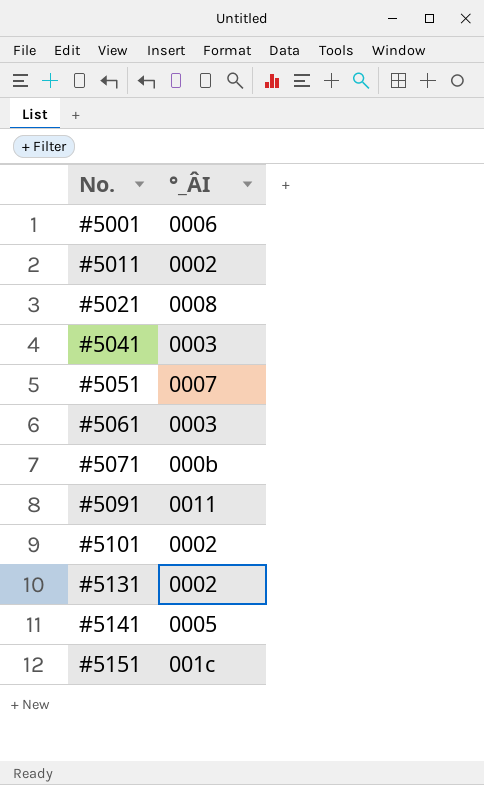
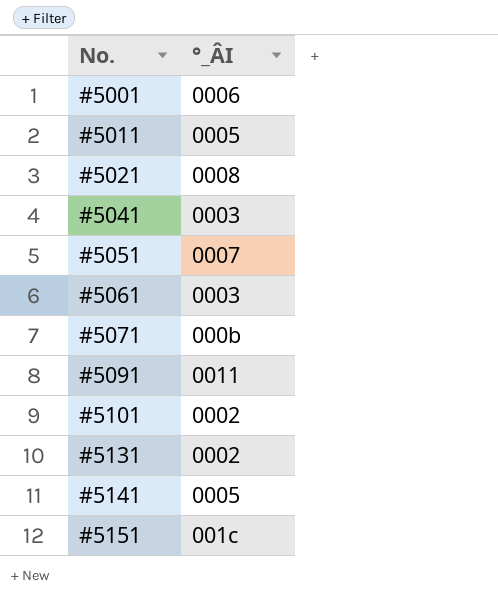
#5011 | °_ÂI: 0002 -> 0005

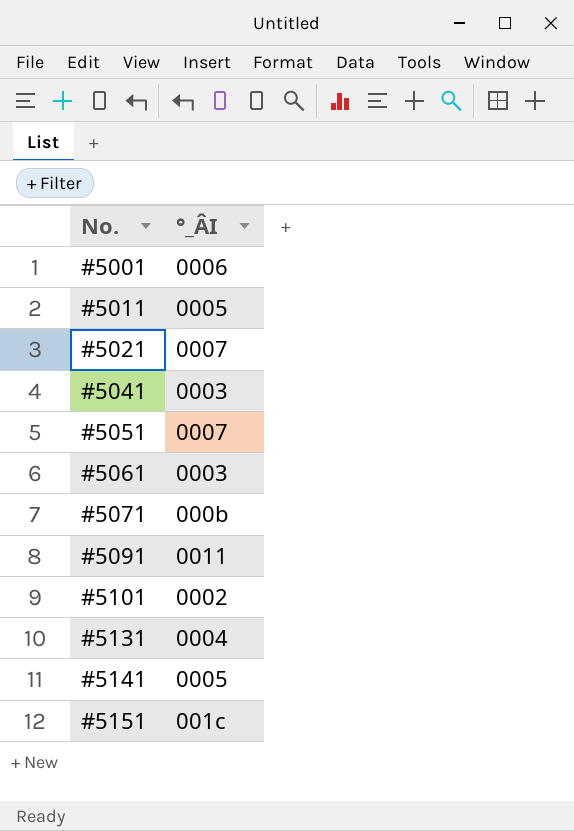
#5021 | °_ÂI: 0008 -> 0007
#5131 | °_ÂI: 0002 -> 0004

